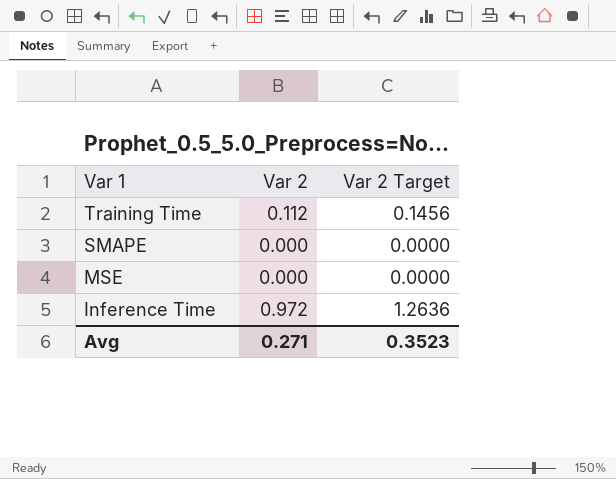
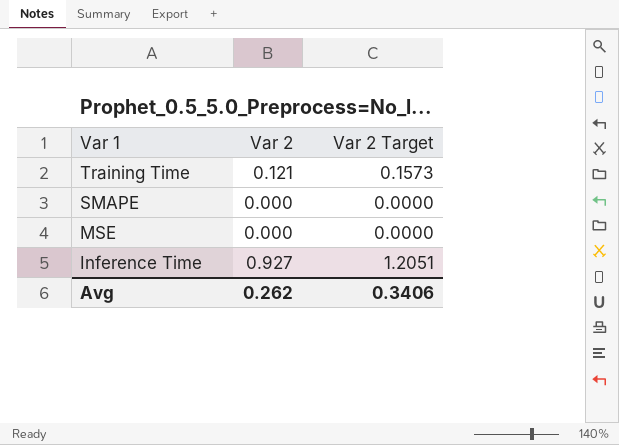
Training Time | Var 2: 0.112 -> 0.121
Training Time | Var 2 Target: 0.1456 -> 0.1573
Inference Time | Var 2: 0.972 -> 0.927
Inference Time | Var 2 Target: 1.2636 -> 1.2051
Avg | Var 2: 0.271 -> 0.262
Avg | Var 2 Target: 0.3523 -> 0.3406

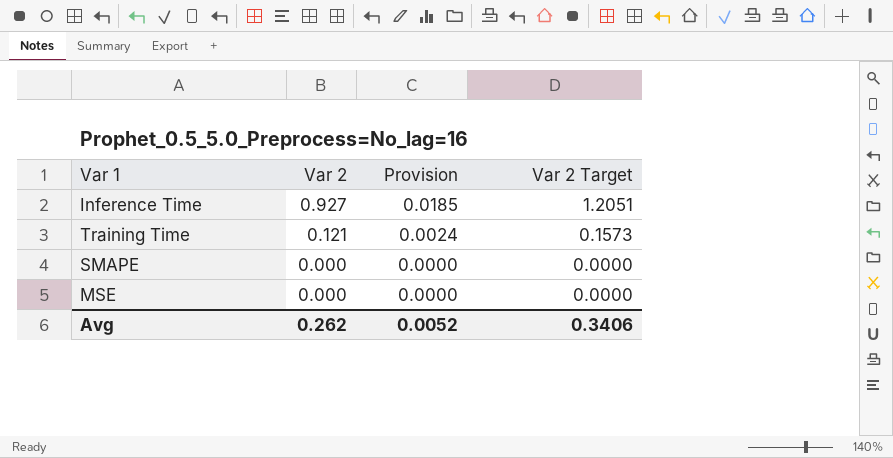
row order: Var 1 descending -> Var 2 descending
column Provision | formula: none -> [Var 2] * 0.02

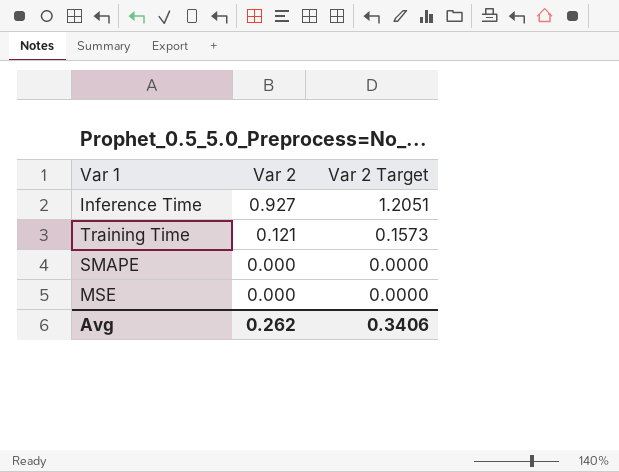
column Provision | formula: [Var 2] * 0.02 -> none

